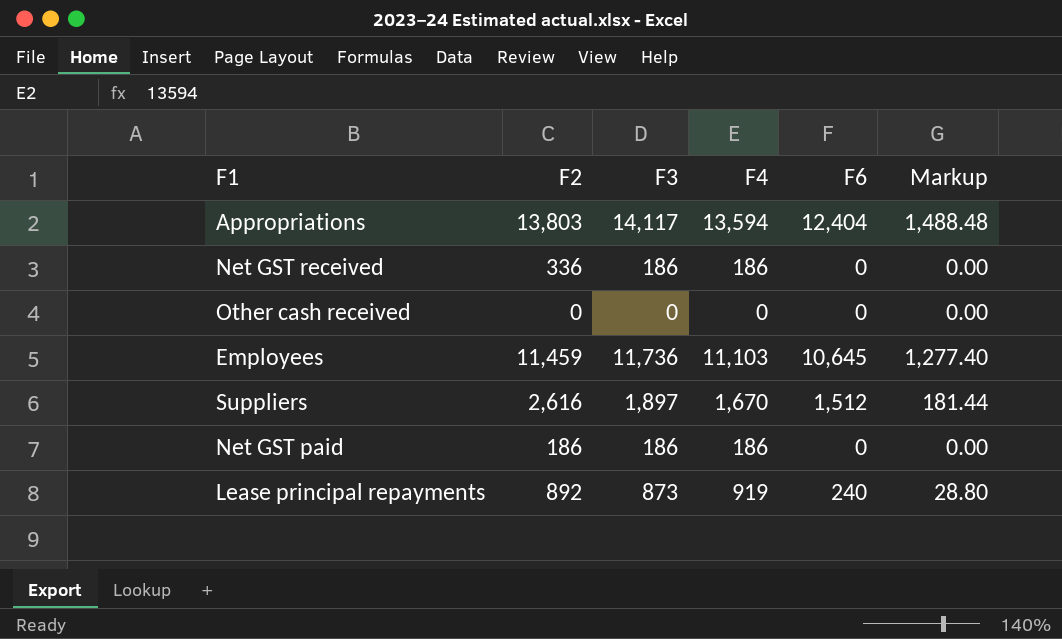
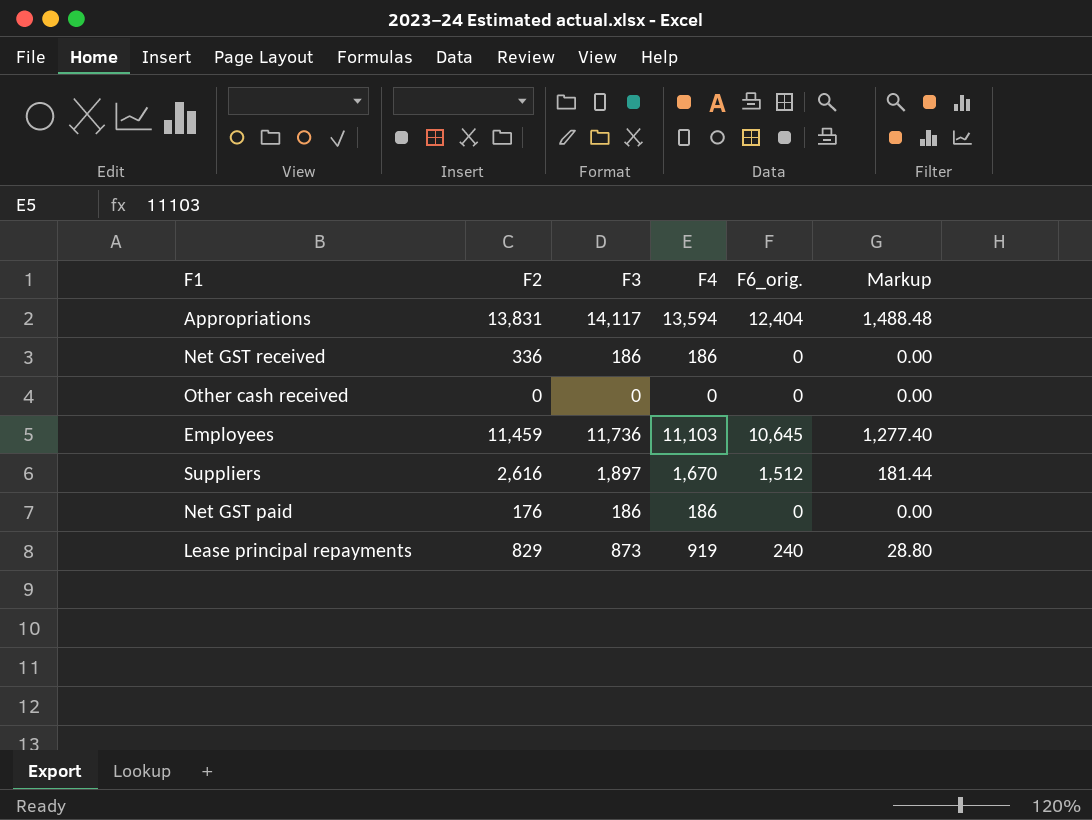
column name: F6 -> F6_orig.
Appropriations | F2: 13,803 -> 13,831
Net GST paid | F2: 186 -> 176
Lease principal repayments | F2: 892 -> 829

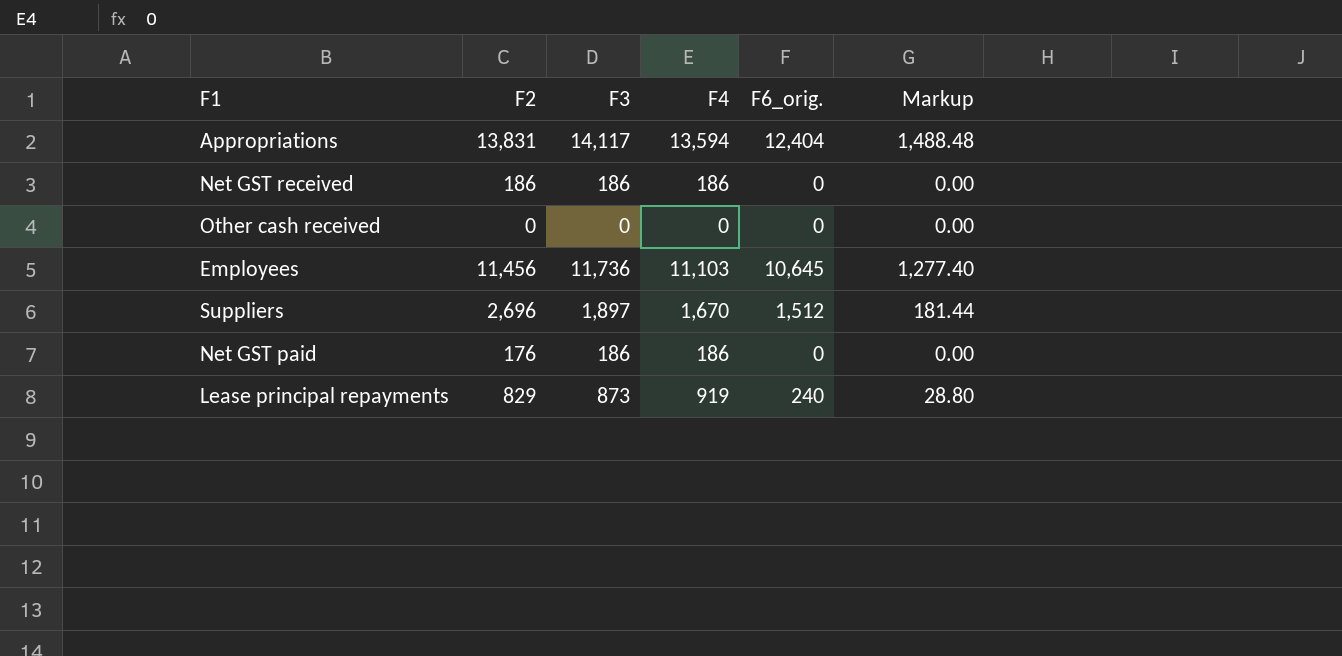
Net GST received | F2: 336 -> 186
Employees | F2: 11,459 -> 11,456
Suppliers | F2: 2,616 -> 2,696

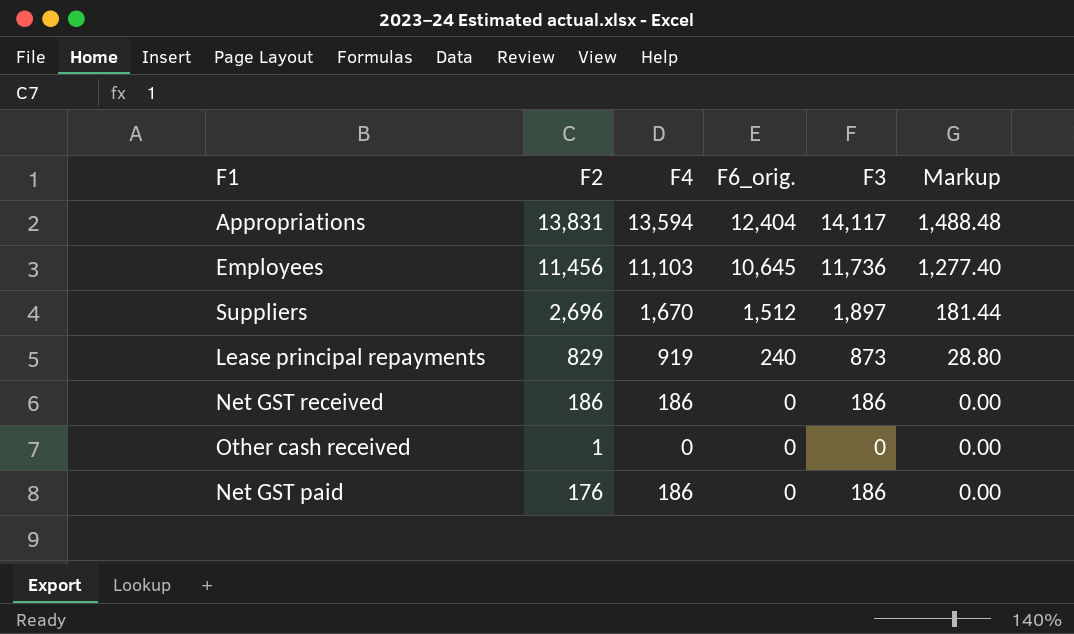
row order: none -> F6_orig. descending
column F3 | position: 3 -> 5
Other cash received | F2: 0 -> 1

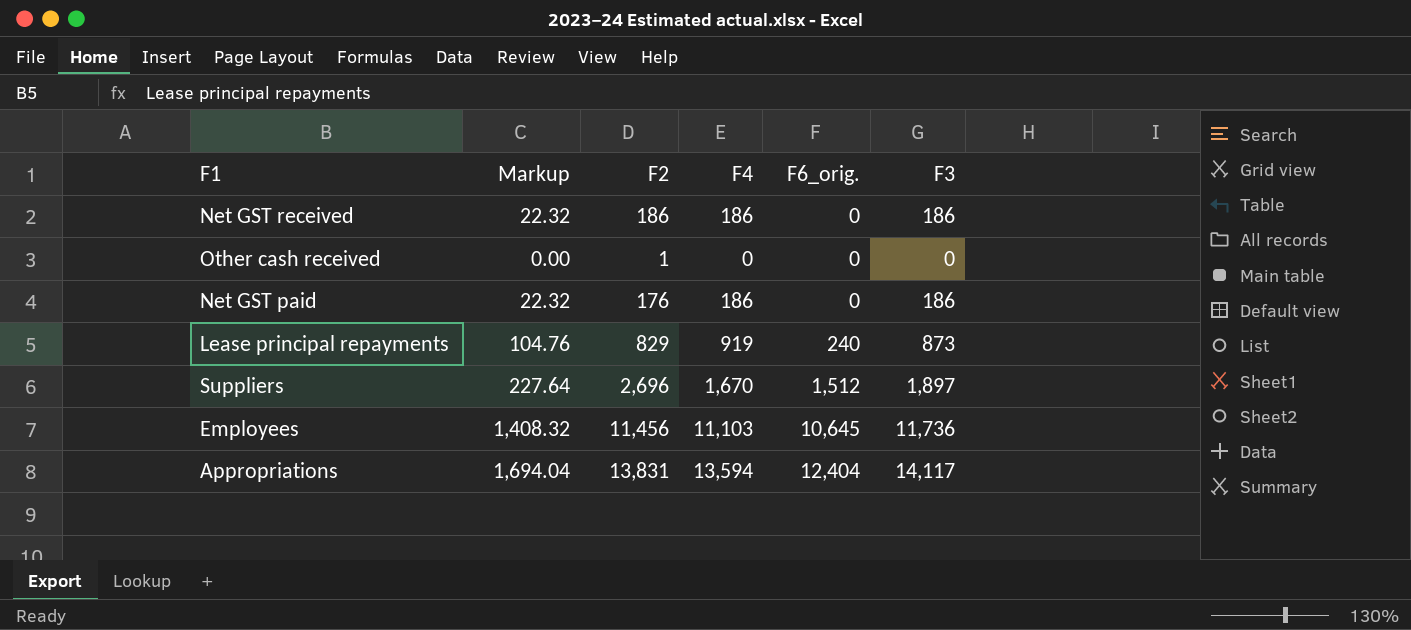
row order: F6_orig. descending -> F6_orig. ascending
column Markup | formula: [F6_orig.] * 0.12 -> [F3] * 0.12
column Markup | position: 6 -> 2

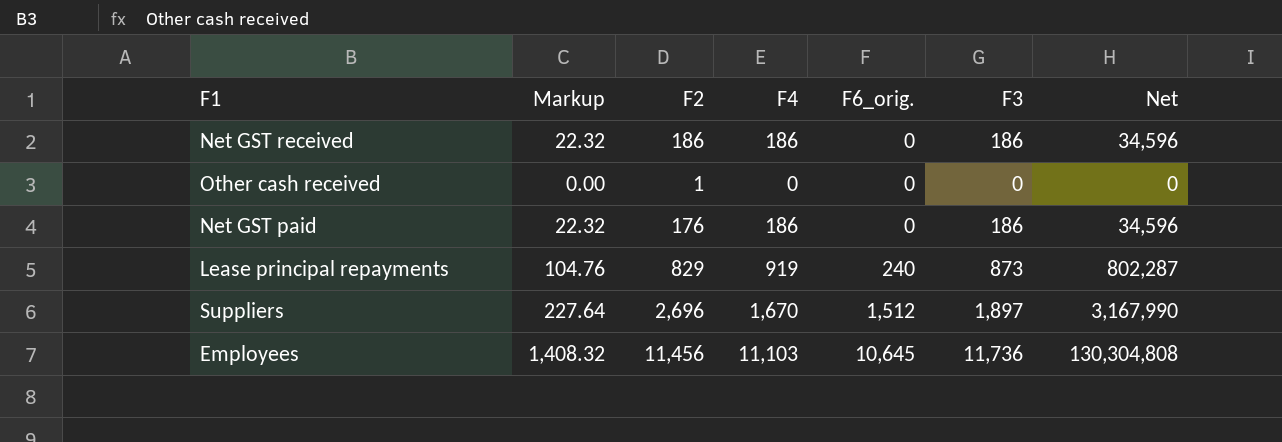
column Net | formula: none -> [F4] * [F3]
row Appropriations: 1,694.04 | 13,831 | 13,594 | 12,404 | 14,117 -> none

